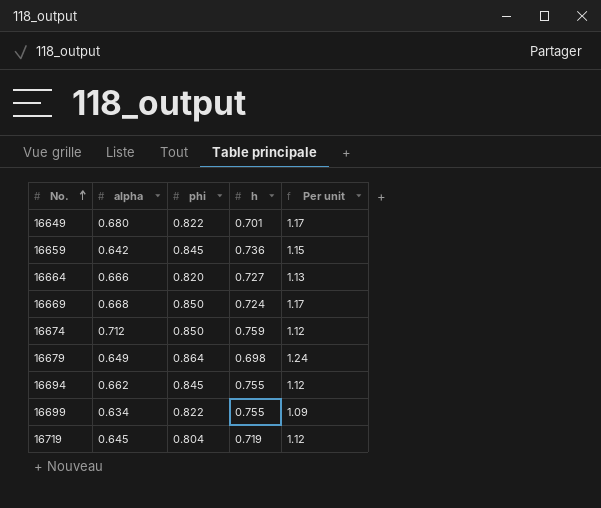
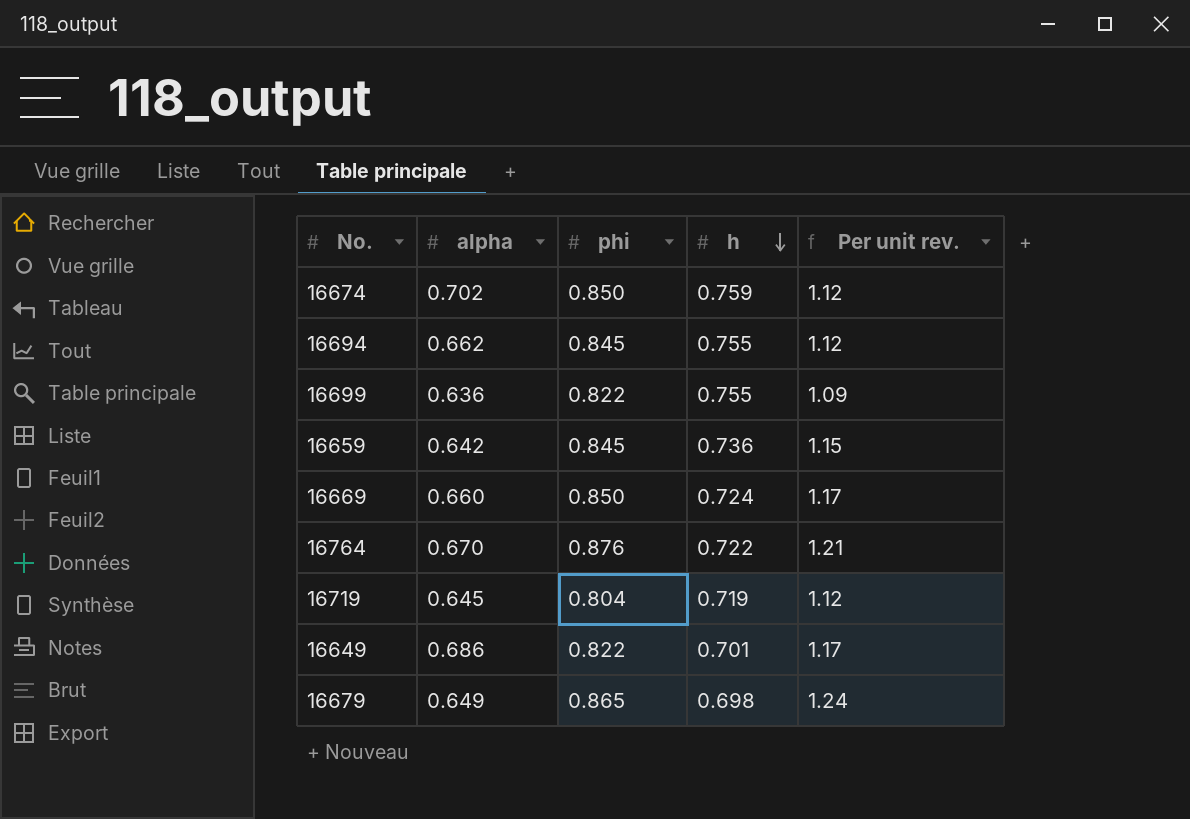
row order: No. ascending -> h descending
column name: Per unit -> Per unit rev.
row 16664: 0.666 | 0.820 | 0.727 | 1.13 -> none
16674 | alpha: 0.712 -> 0.702
16699 | alpha: 0.634 -> 0.636
16669 | alpha: 0.668 -> 0.660
row 16764: none -> 0.670 | 0.876 | 0.722 | 1.21
16649 | alpha: 0.680 -> 0.686
16679 | phi: 0.864 -> 0.865

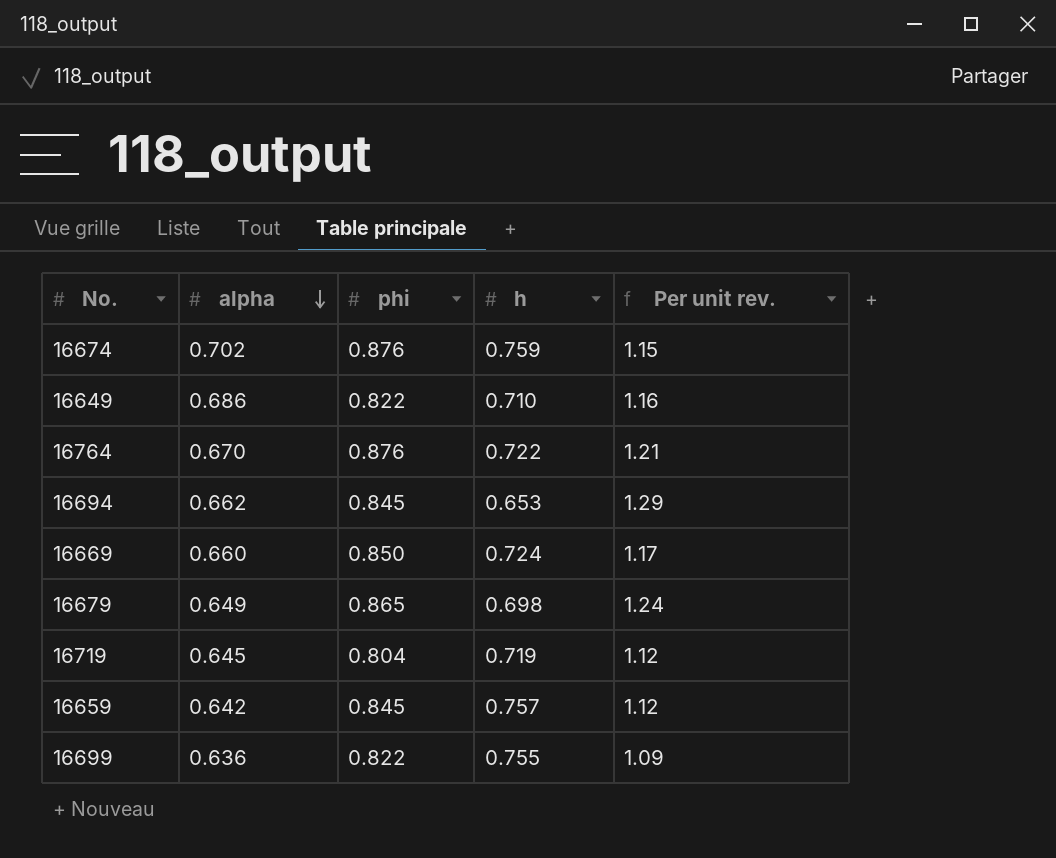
row order: h descending -> alpha descending
16674 | phi: 0.850 -> 0.876
16674 | Per unit rev.: 1.12 -> 1.15
16649 | h: 0.701 -> 0.710
16649 | Per unit rev.: 1.17 -> 1.16
16694 | h: 0.755 -> 0.653
16694 | Per unit rev.: 1.12 -> 1.29
16659 | h: 0.736 -> 0.757
16659 | Per unit rev.: 1.15 -> 1.12

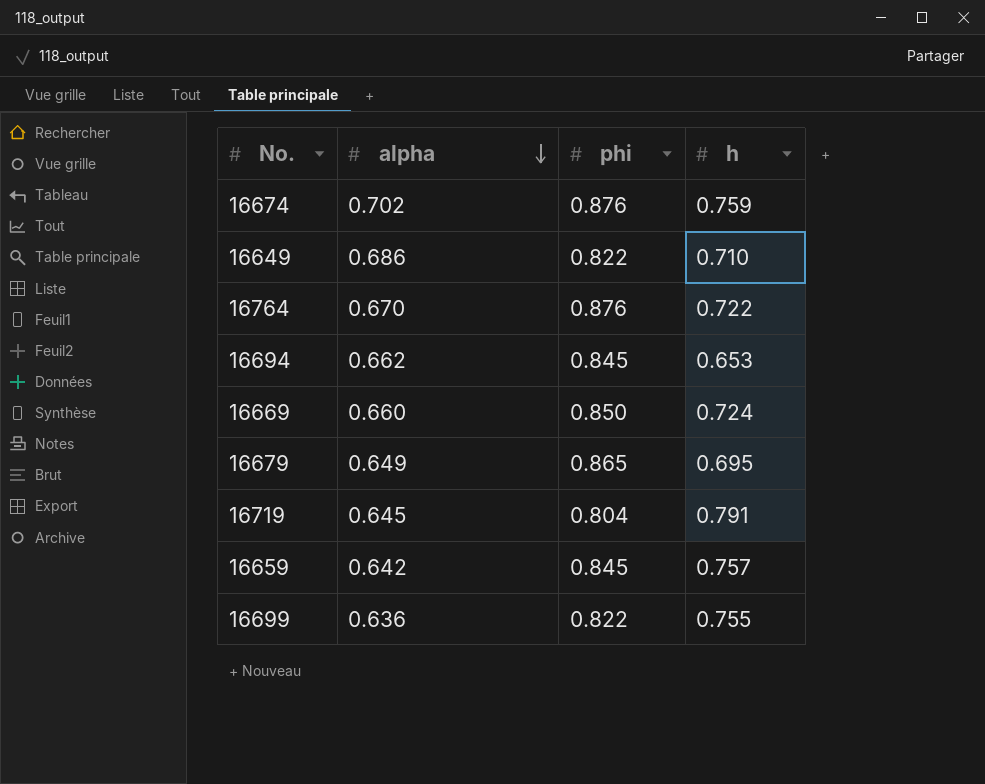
column Per unit rev. | formula: [phi] / [h] -> none
16679 | h: 0.698 -> 0.695
16719 | h: 0.719 -> 0.791

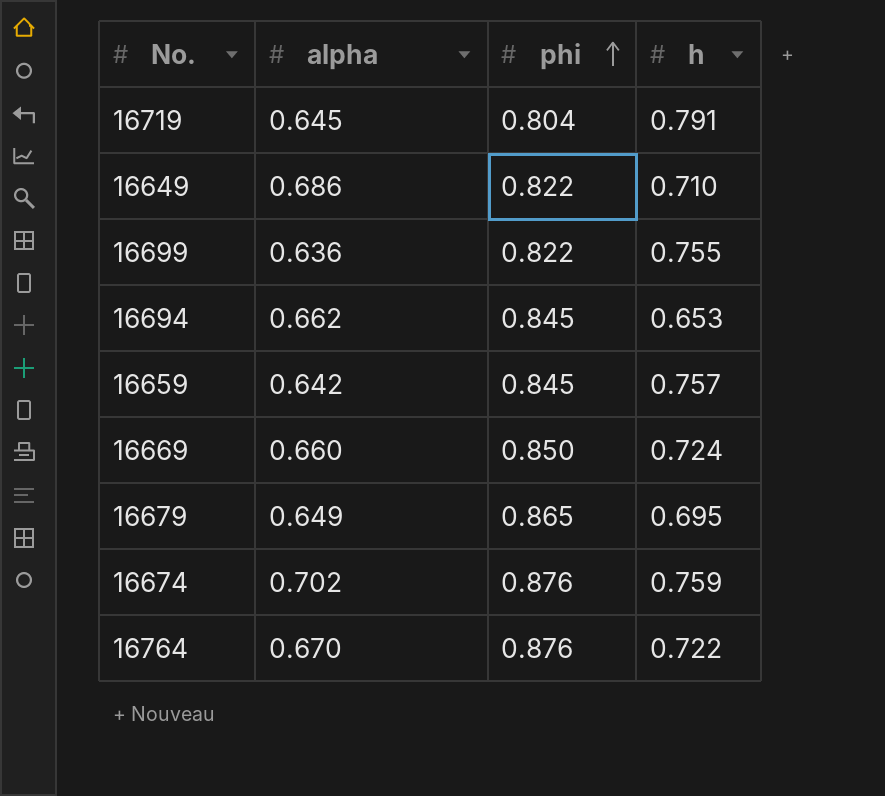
row order: alpha descending -> phi ascending

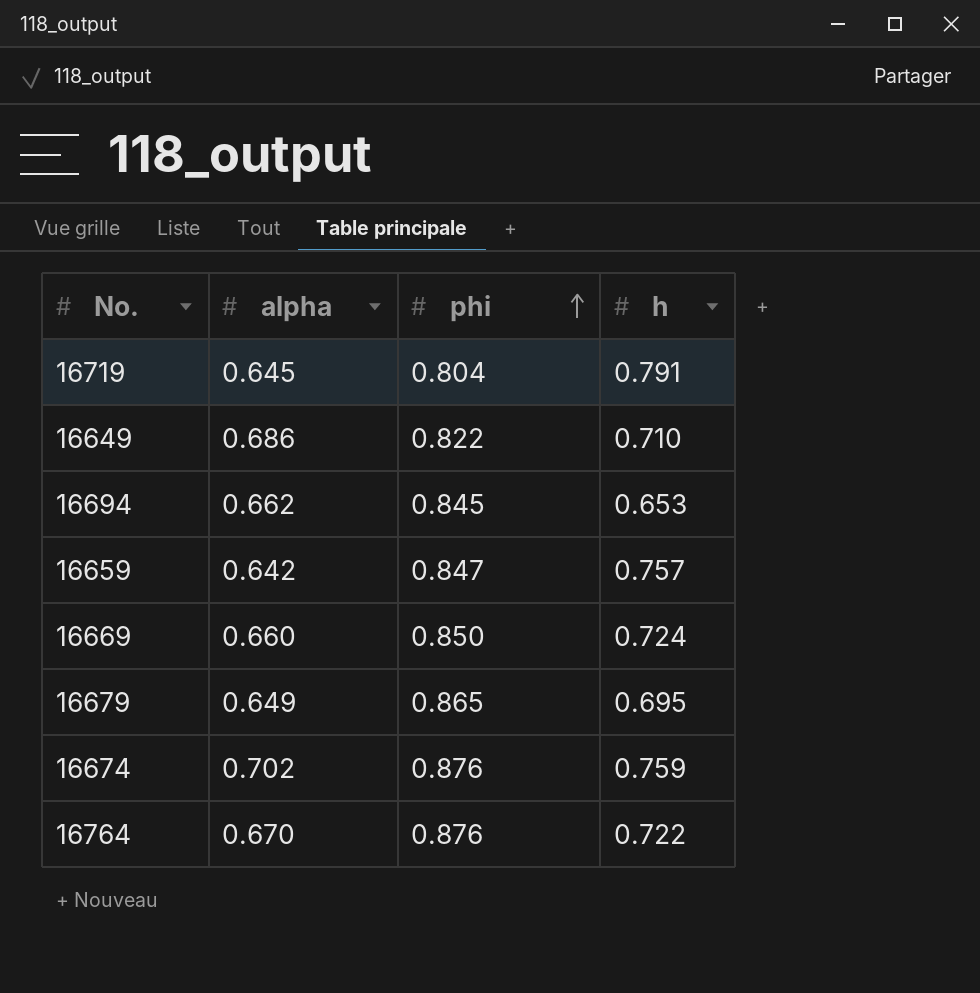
row 16699: 0.636 | 0.822 | 0.755 -> none
16659 | phi: 0.845 -> 0.847

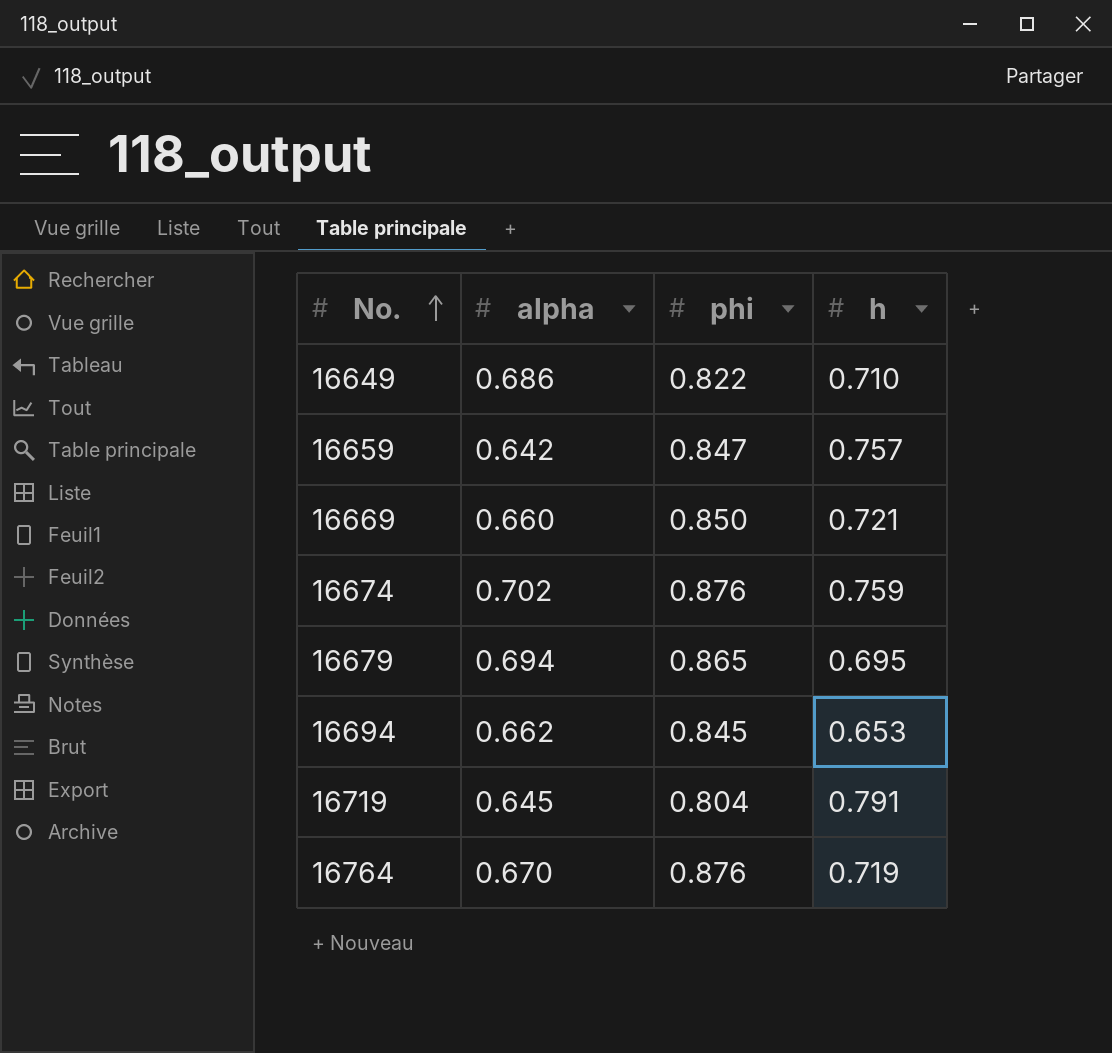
row order: phi ascending -> No. ascending
16669 | h: 0.724 -> 0.721
16679 | alpha: 0.649 -> 0.694
16764 | h: 0.722 -> 0.719

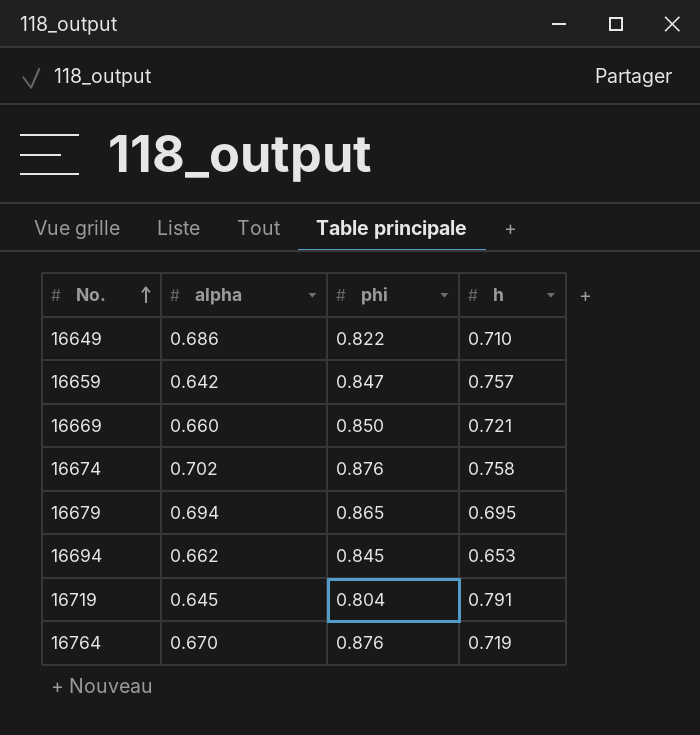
16674 | h: 0.759 -> 0.758

